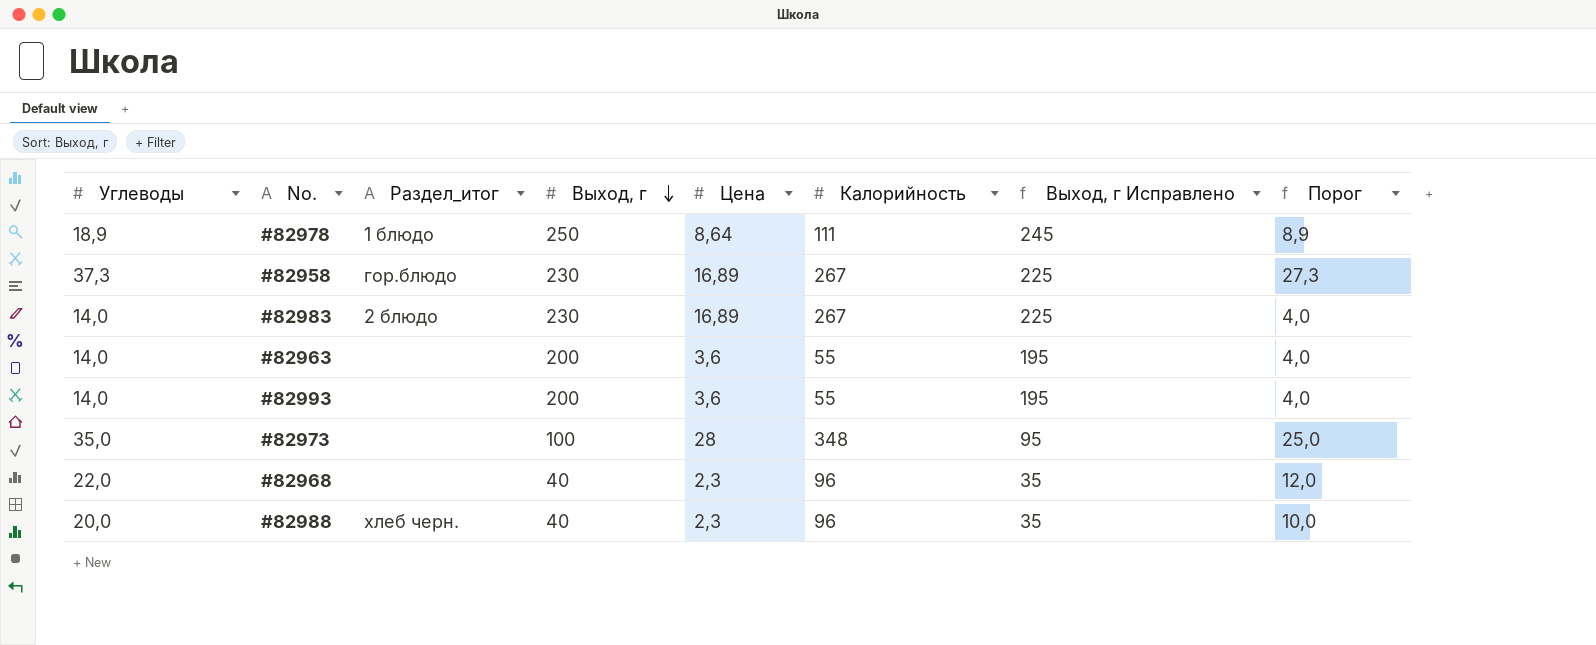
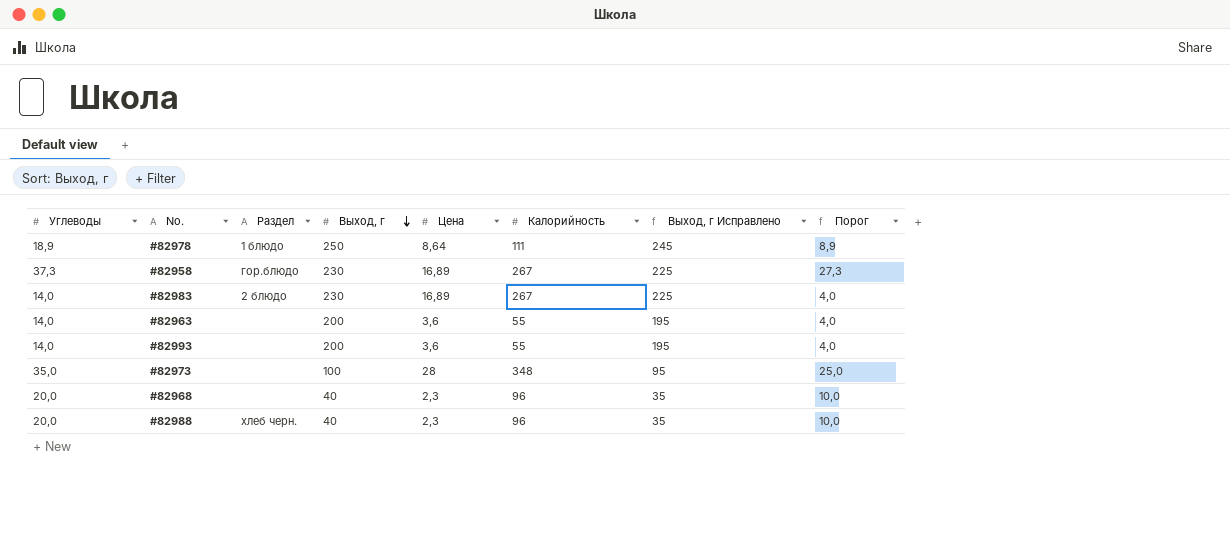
column name: Раздел_итог -> Раздел
#82968 | Углеводы: 22,0 -> 20,0
#82968 | Порог: 12,0 -> 10,0

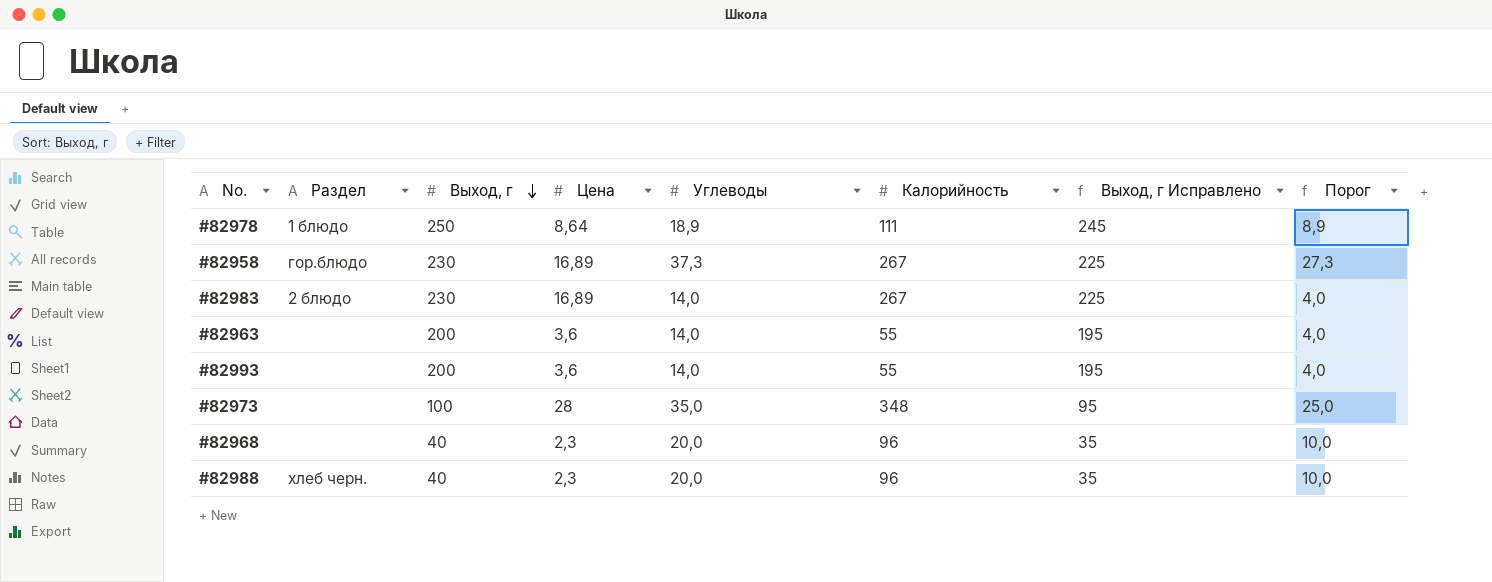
column Углеводы | position: 1 -> 5

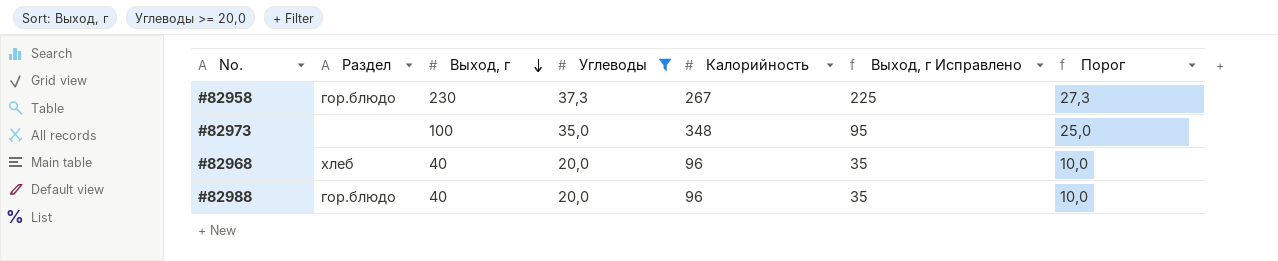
filter: none -> Углеводы >= 20,0
column Цена | position: 4 -> none
#82968 | Раздел: none -> хлеб
#82988 | Раздел: хлеб черн. -> гор.блюдо

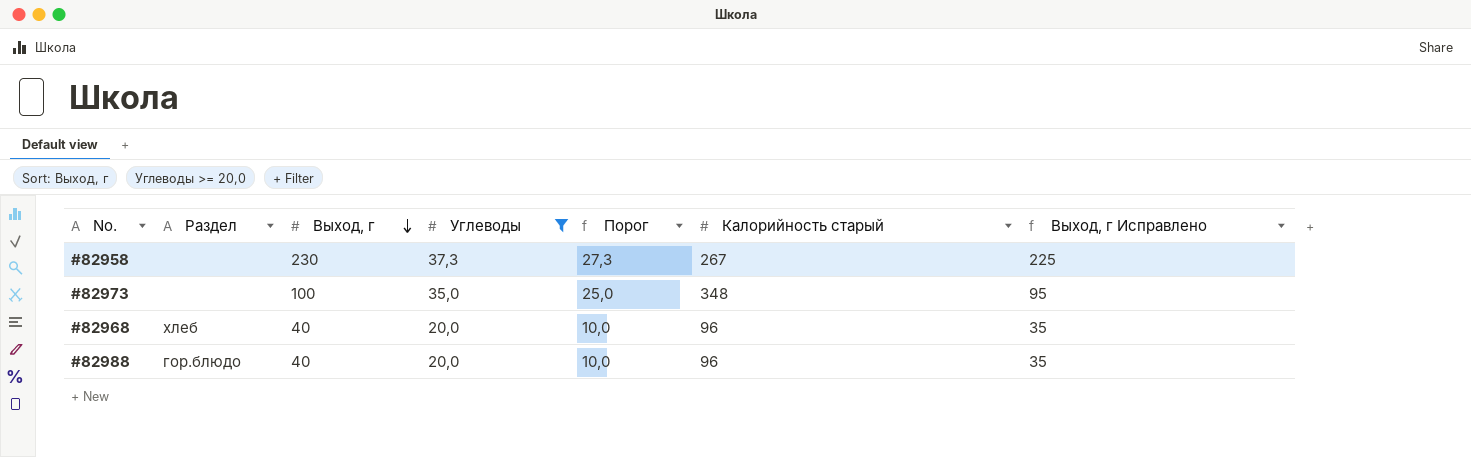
column Порог | position: 7 -> 5
column name: Калорийность -> Калорийность старый
#82958 | Раздел: гор.блюдо -> none

